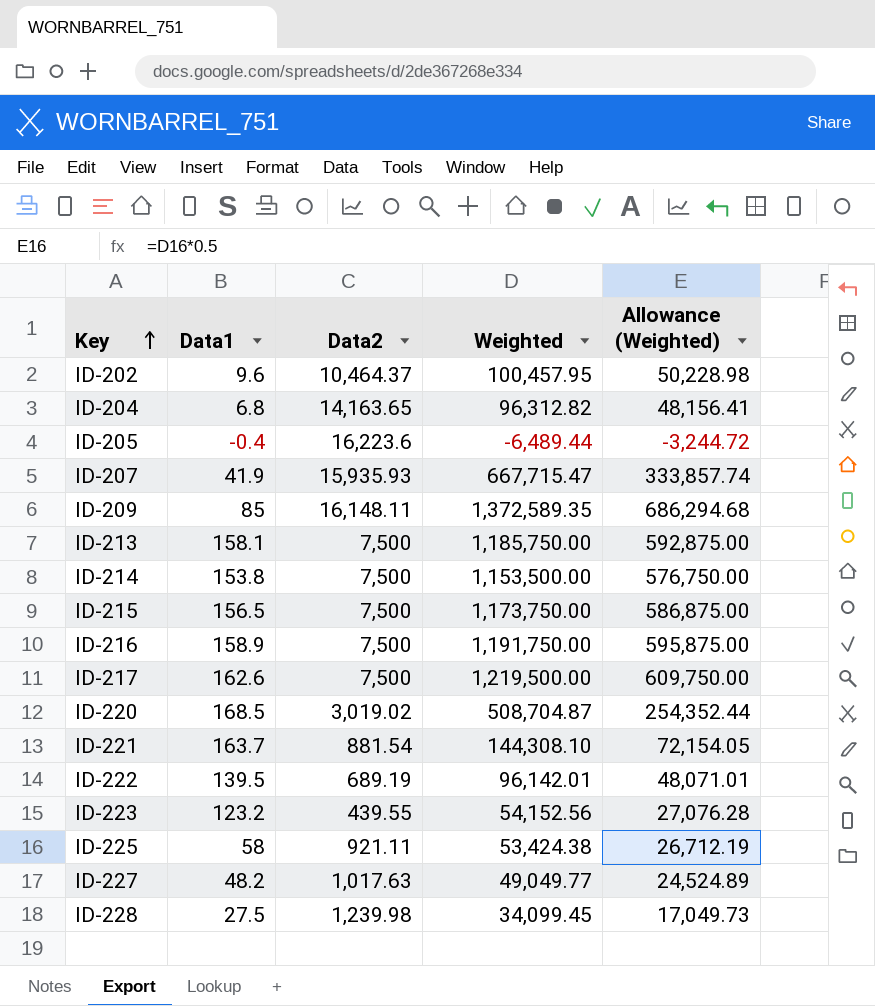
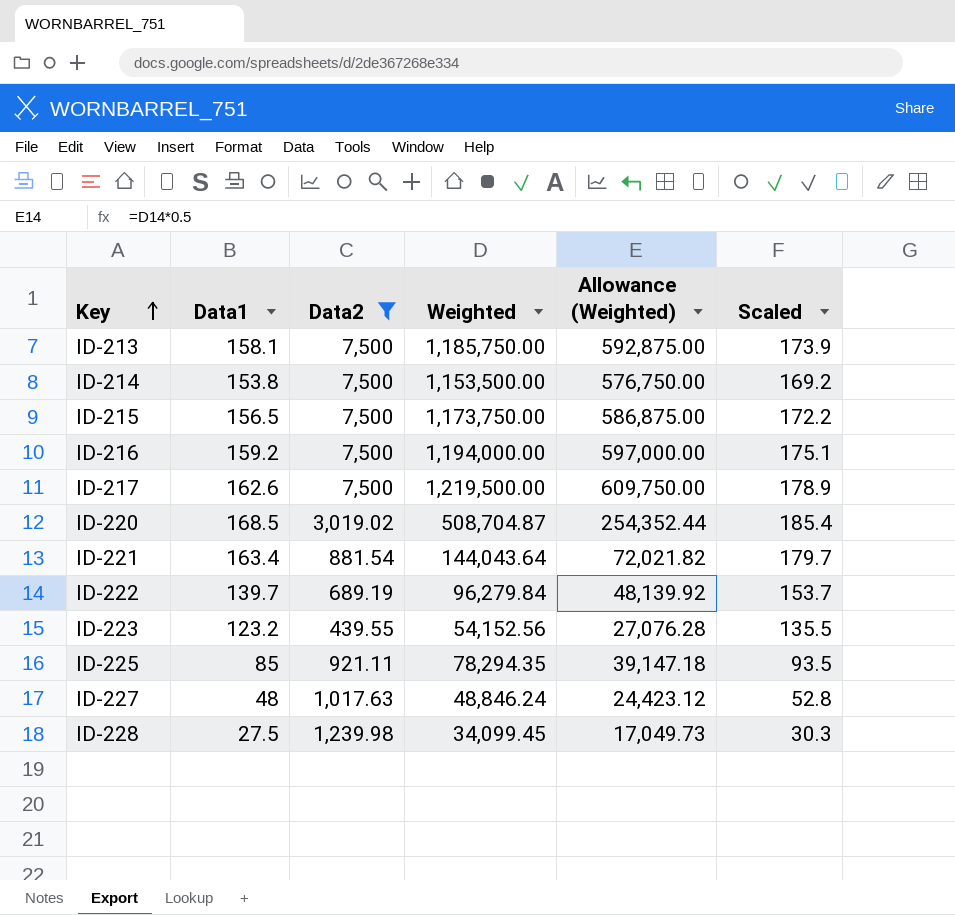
filter: none -> Data2 <= 7,500
column Scaled | formula: none -> [Data1] * 1.1
ID-216 | Data1: 158.9 -> 159.2
ID-216 | Weighted: 1,191,750.00 -> 1,194,000.00
ID-216 | Allowance (Weighted): 595,875.00 -> 597,000.00
ID-221 | Data1: 163.7 -> 163.4
ID-221 | Weighted: 144,308.10 -> 144,043.64
ID-221 | Allowance (Weighted): 72,154.05 -> 72,021.82
ID-222 | Data1: 139.5 -> 139.7
ID-222 | Weighted: 96,142.01 -> 96,279.84
ID-222 | Allowance (Weighted): 48,071.01 -> 48,139.92
ID-225 | Data1: 58 -> 85
ID-225 | Weighted: 53,424.38 -> 78,294.35
ID-225 | Allowance (Weighted): 26,712.19 -> 39,147.18
ID-227 | Data1: 48.2 -> 48
ID-227 | Weighted: 49,049.77 -> 48,846.24
ID-227 | Allowance (Weighted): 24,524.89 -> 24,423.12

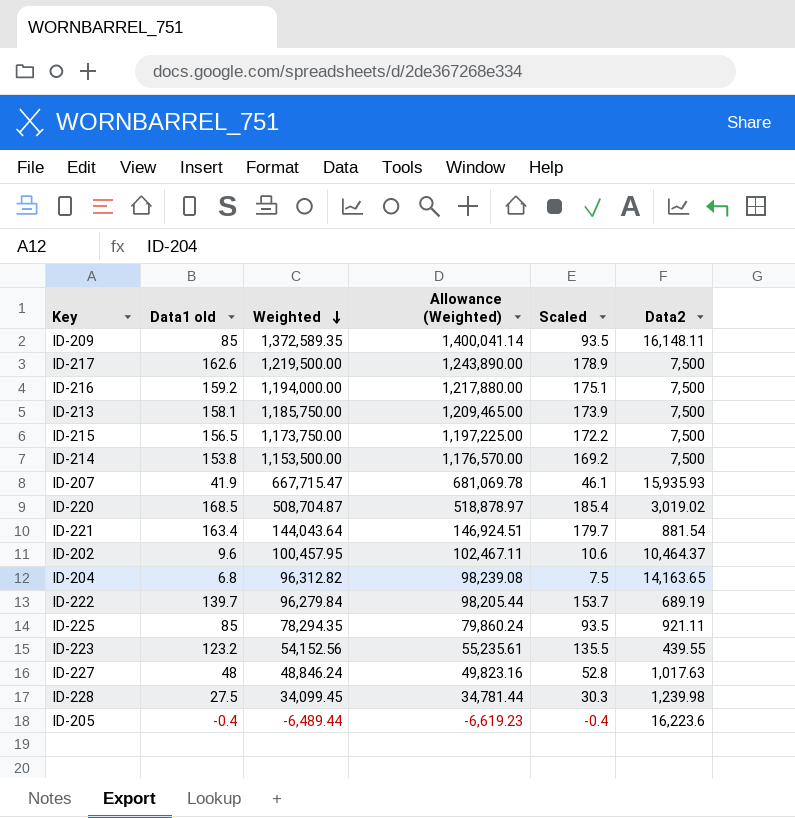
filter: Data2 <= 7,500 -> none
row order: Key ascending -> Weighted descending
column name: Data1 -> Data1 old
column Allowance (Weighted) | formula: [Weighted] * 0.5 -> [Weighted] * 1.02
column Data2 | position: 3 -> 6

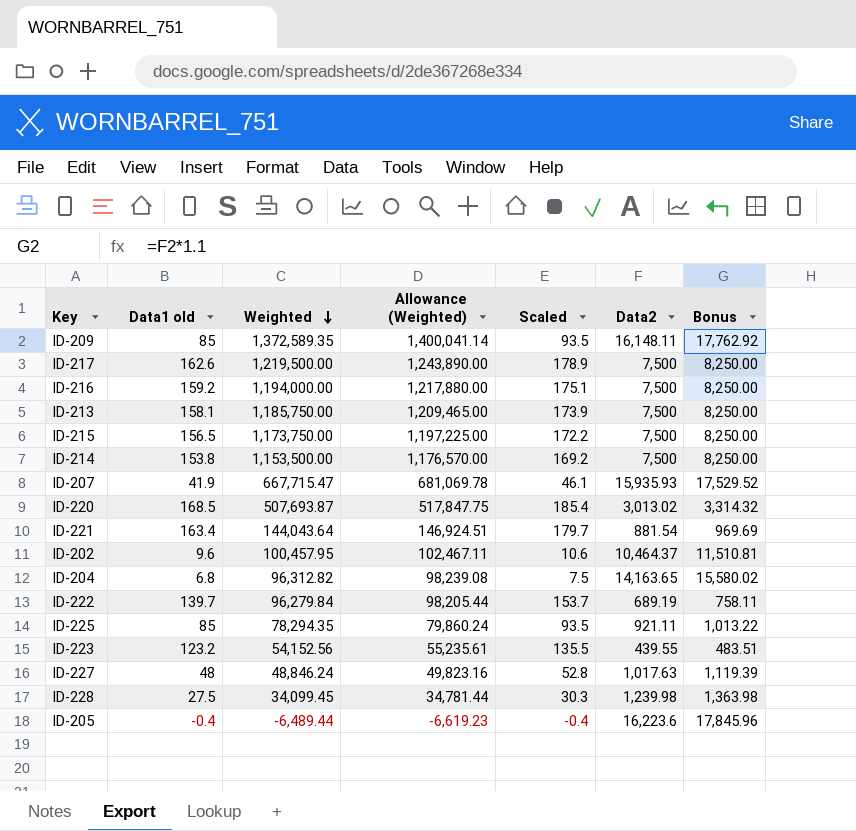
column Bonus | formula: none -> [Data2] * 1.1
ID-220 | Weighted: 508,704.87 -> 507,693.87
ID-220 | Allowance (Weighted): 518,878.97 -> 517,847.75
ID-220 | Data2: 3,019.02 -> 3,013.02

